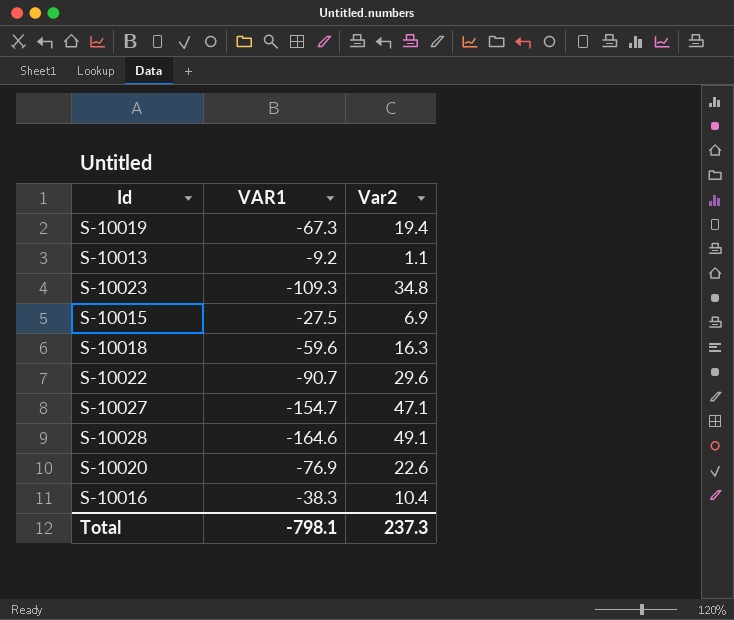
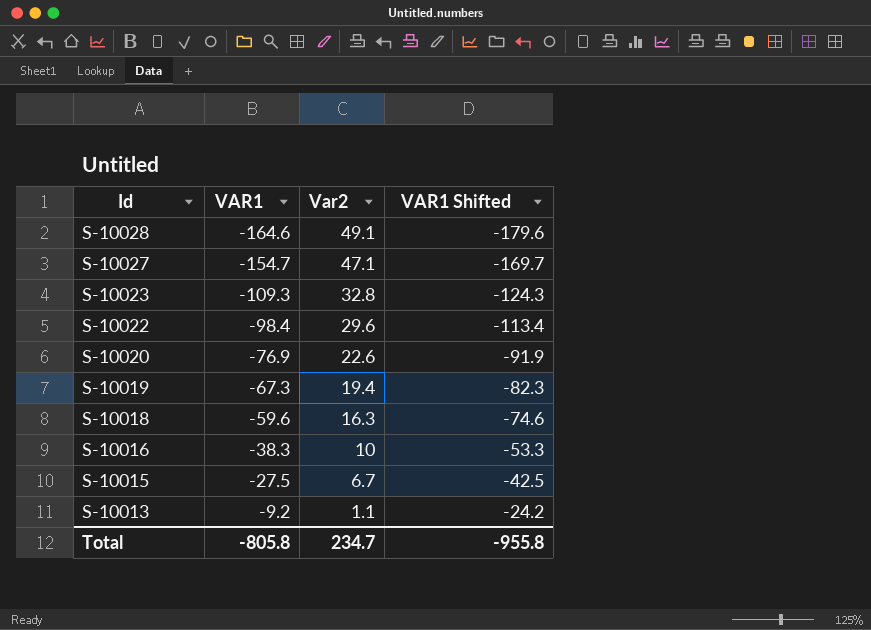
row order: none -> Id descending
column VAR1 Shifted | formula: none -> [VAR1] - 15
S-10023 | Var2: 34.8 -> 32.8
S-10022 | VAR1: -90.7 -> -98.4
S-10016 | Var2: 10.4 -> 10
S-10015 | Var2: 6.9 -> 6.7
Total | VAR1: -798.1 -> -805.8
Total | Var2: 237.3 -> 234.7

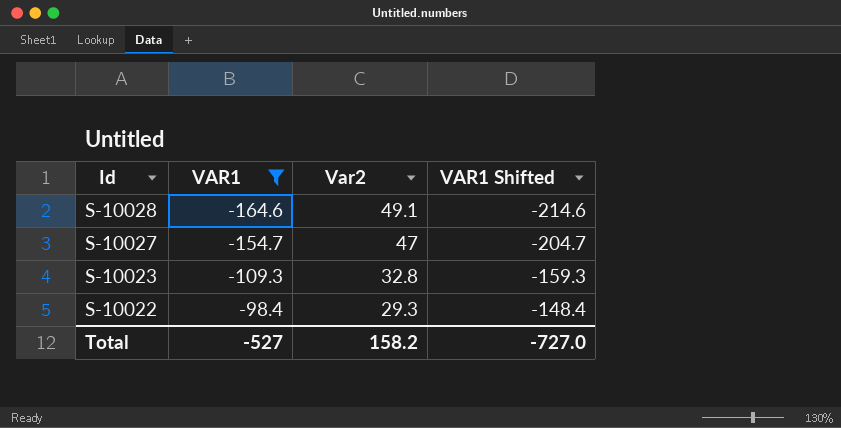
filter: none -> VAR1 <= -98.4
column VAR1 Shifted | formula: [VAR1] - 15 -> [VAR1] - 50
S-10027 | Var2: 47.1 -> 47
S-10022 | Var2: 29.6 -> 29.3
Total | VAR1: -805.8 -> -527
Total | Var2: 234.7 -> 158.2
Total | VAR1 Shifted: -955.8 -> -727.0

